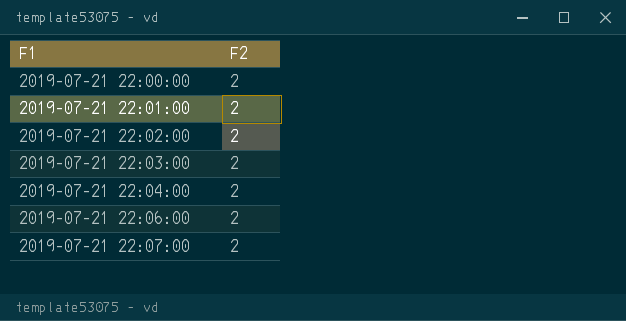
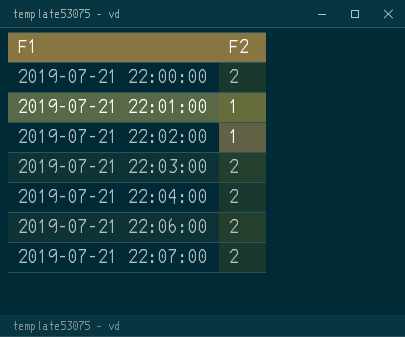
2019-07-21 22:01:00 | F2: 2 -> 1
2019-07-21 22:02:00 | F2: 2 -> 1

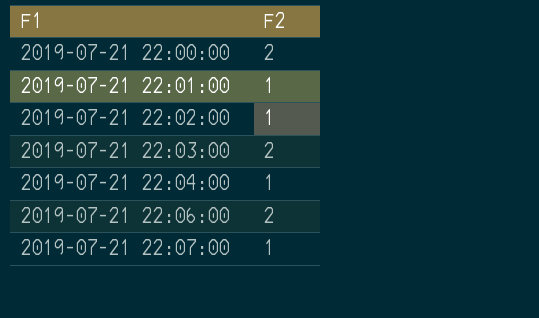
2019-07-21 22:04:00 | F2: 2 -> 1
2019-07-21 22:07:00 | F2: 2 -> 1

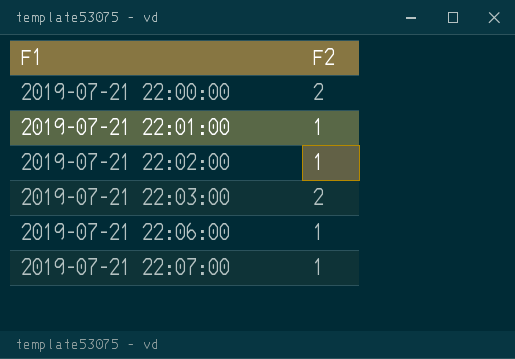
row 2019-07-21 22:04:00: 1 -> none
2019-07-21 22:06:00 | F2: 2 -> 1

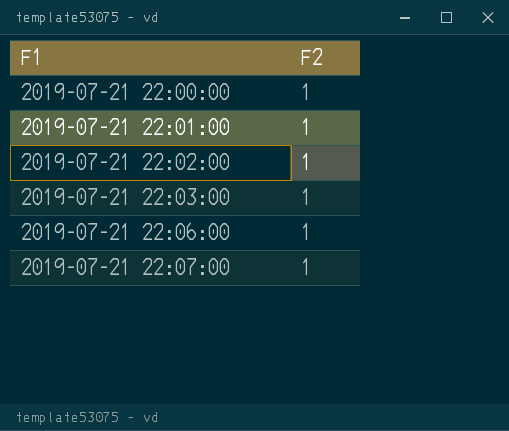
2019-07-21 22:00:00 | F2: 2 -> 1
2019-07-21 22:03:00 | F2: 2 -> 1

